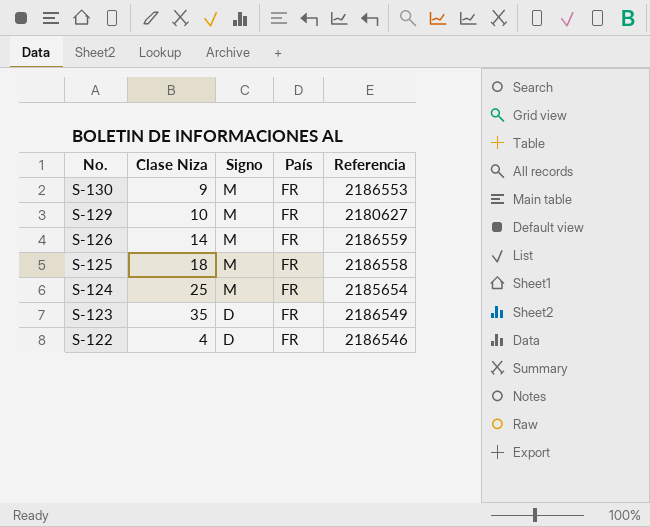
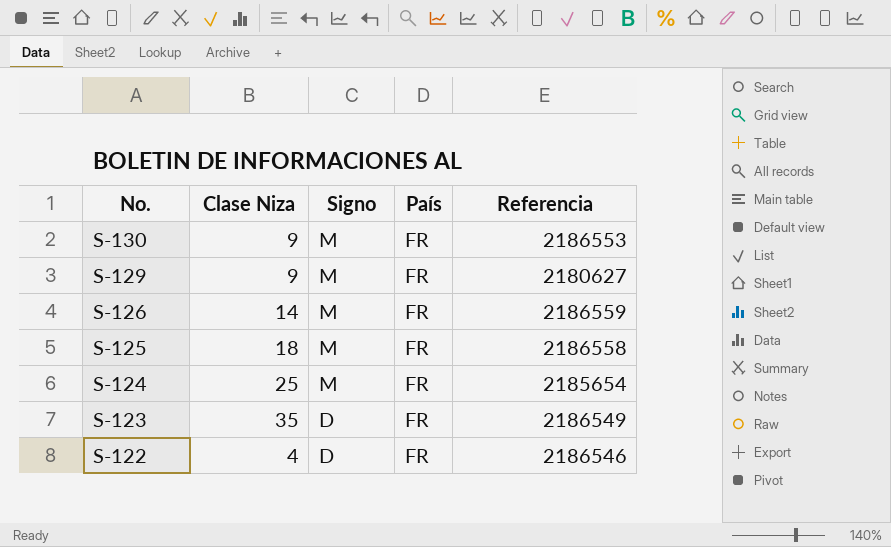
S-129 | Clase Niza: 10 -> 9

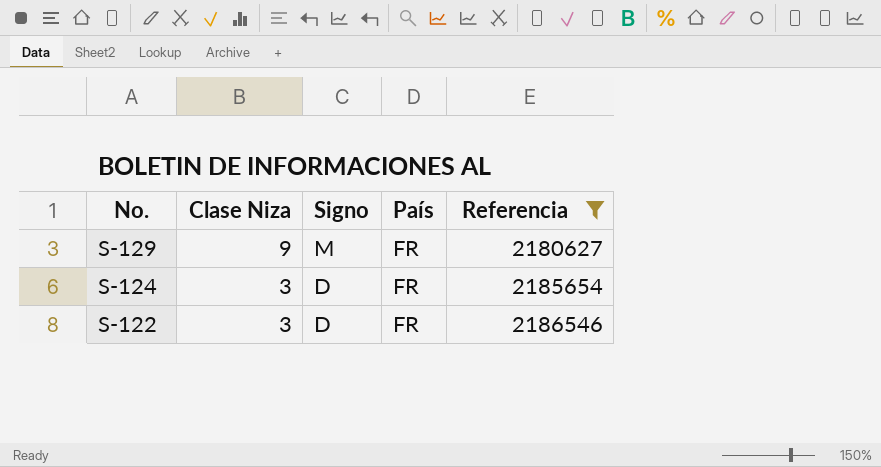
filter: none -> Referencia <= 2186546
S-124 | Clase Niza: 25 -> 3
S-124 | Signo: M -> D
S-122 | Clase Niza: 4 -> 3

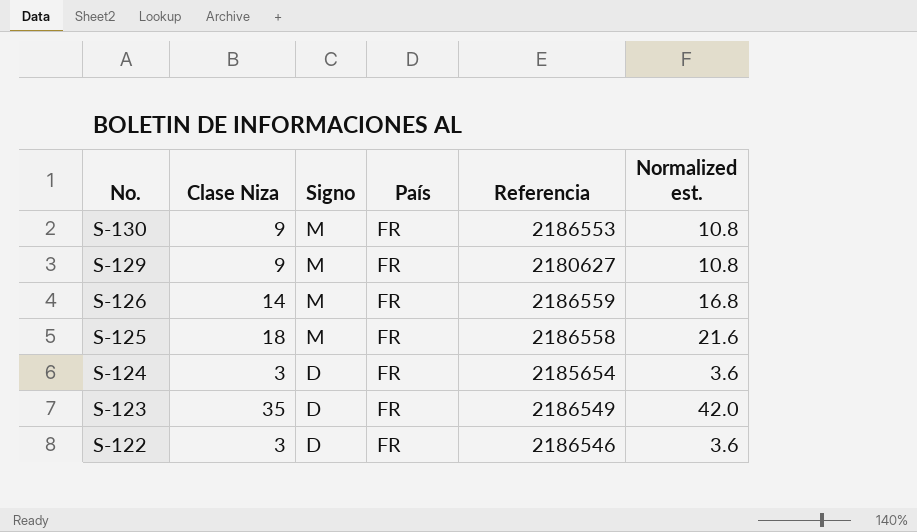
filter: Referencia <= 2186546 -> none
column Normalized est. | formula: none -> [Clase Niza] * 1.2

